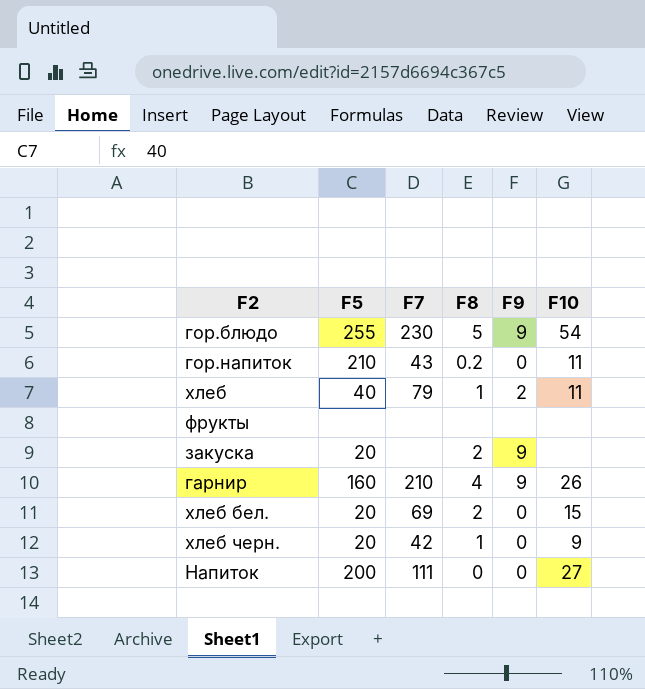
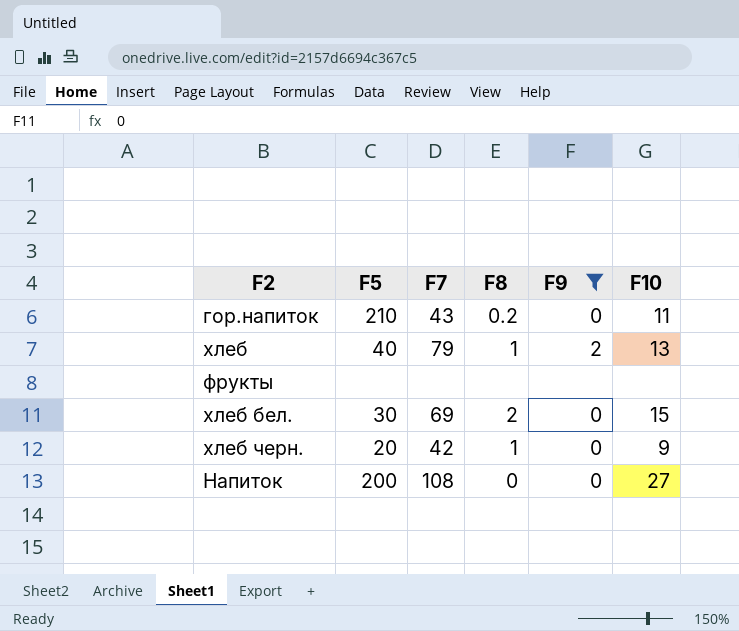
filter: none -> F9 != 9
хлеб | F10: 11 -> 13
хлеб бел. | F5: 20 -> 30
Напиток | F7: 111 -> 108

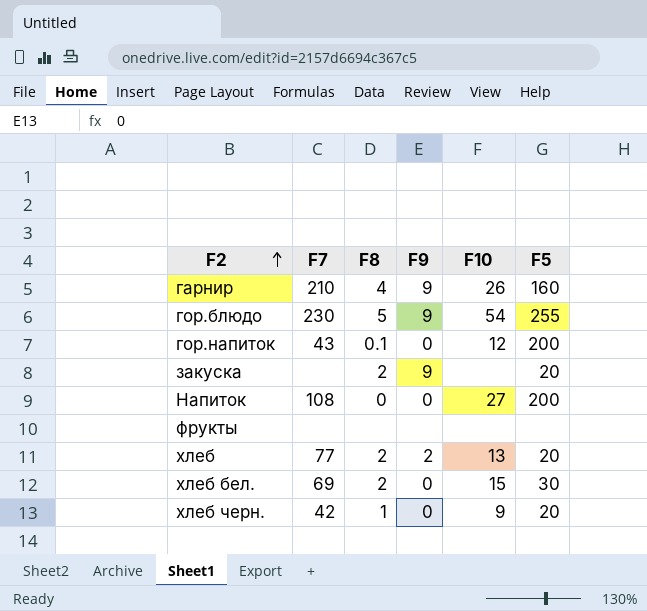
filter: F9 != 9 -> none
row order: none -> F2 ascending
column F5 | position: 2 -> 6
гор.напиток | F8: 0.2 -> 0.1
гор.напиток | F10: 11 -> 12
гор.напиток | F5: 210 -> 200
хлеб | F7: 79 -> 77
хлеб | F8: 1 -> 2
хлеб | F5: 40 -> 20

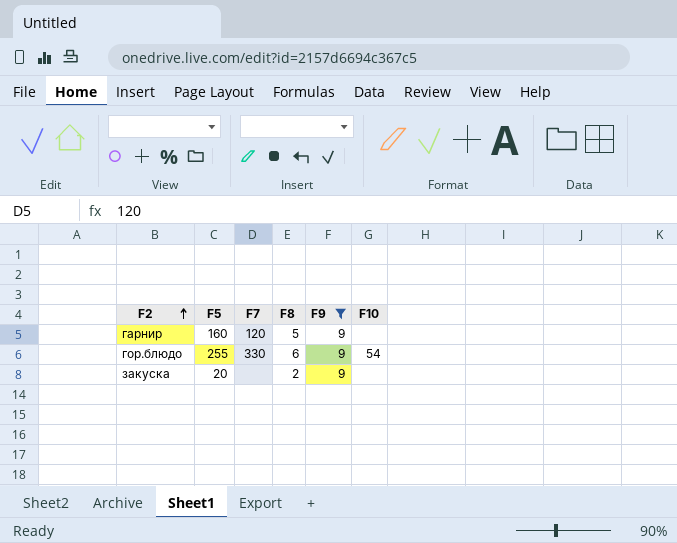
filter: none -> F9 = 9
column F5 | position: 6 -> 2
гарнир | F7: 210 -> 120
гарнир | F8: 4 -> 5
гарнир | F10: 26 -> none
гор.блюдо | F7: 230 -> 330
гор.блюдо | F8: 5 -> 6

